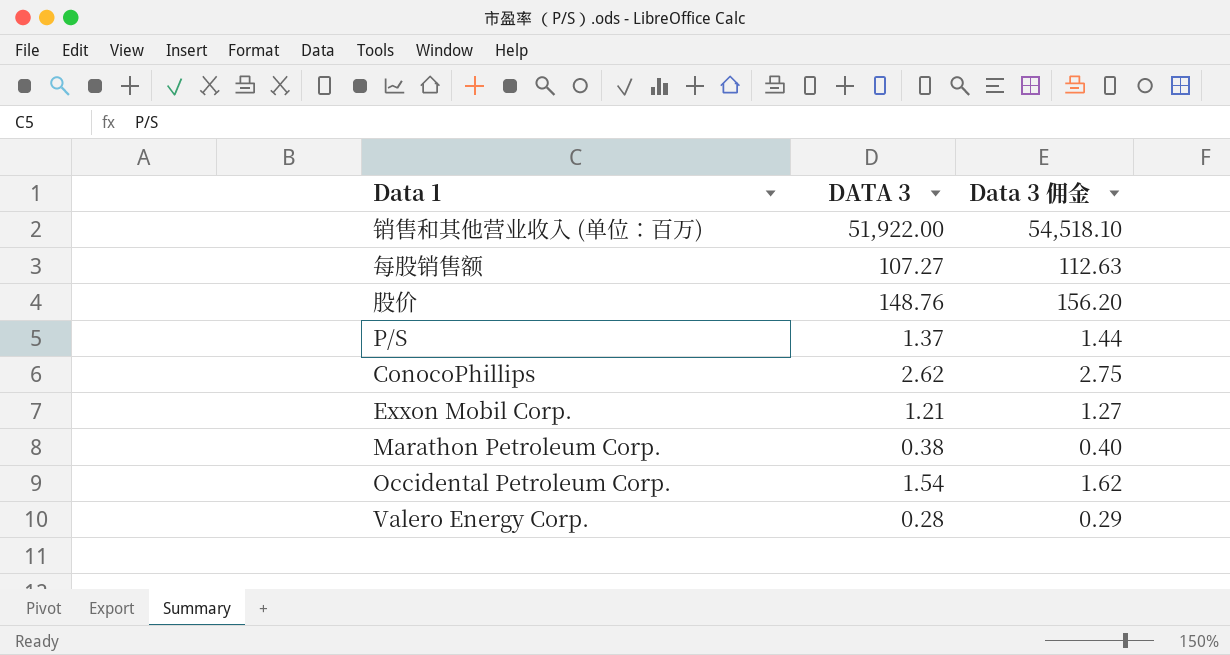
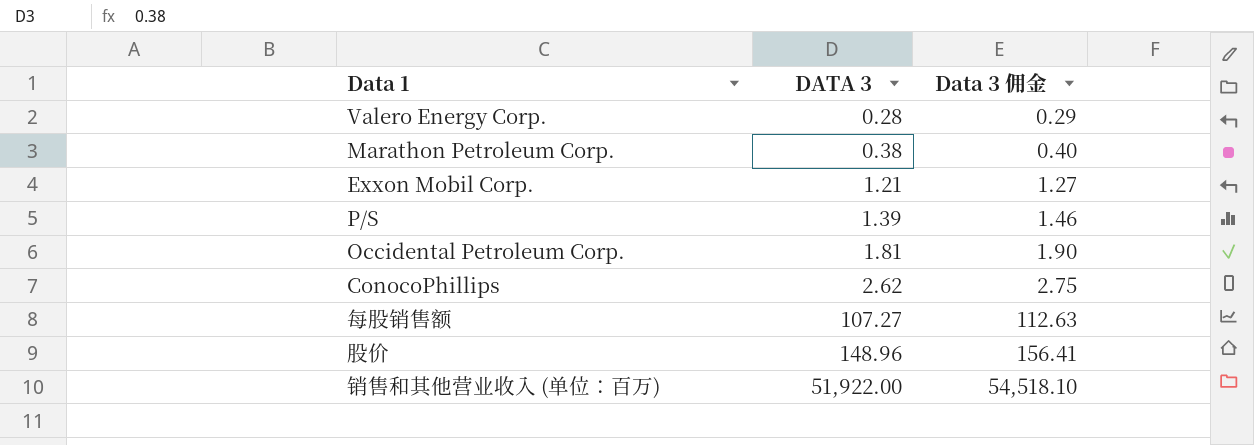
row order: none -> DATA 3 ascending
P/S | DATA 3: 1.37 -> 1.39
P/S | Data 3 佣金: 1.44 -> 1.46
Occidental Petroleum Corp. | DATA 3: 1.54 -> 1.81
Occidental Petroleum Corp. | Data 3 佣金: 1.62 -> 1.90
股价 | DATA 3: 148.76 -> 148.96
股价 | Data 3 佣金: 156.20 -> 156.41

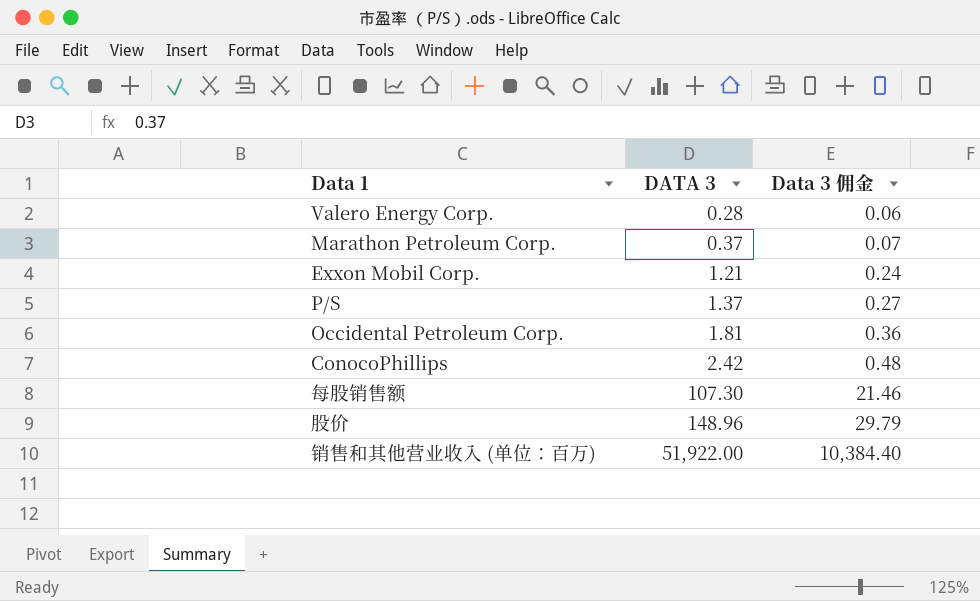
column Data 3 佣金 | formula: [DATA 3] * 1.05 -> [DATA 3] * 0.2
Marathon Petroleum Corp. | DATA 3: 0.38 -> 0.37
P/S | DATA 3: 1.39 -> 1.37
ConocoPhillips | DATA 3: 2.62 -> 2.42
每股销售额 | DATA 3: 107.27 -> 107.30

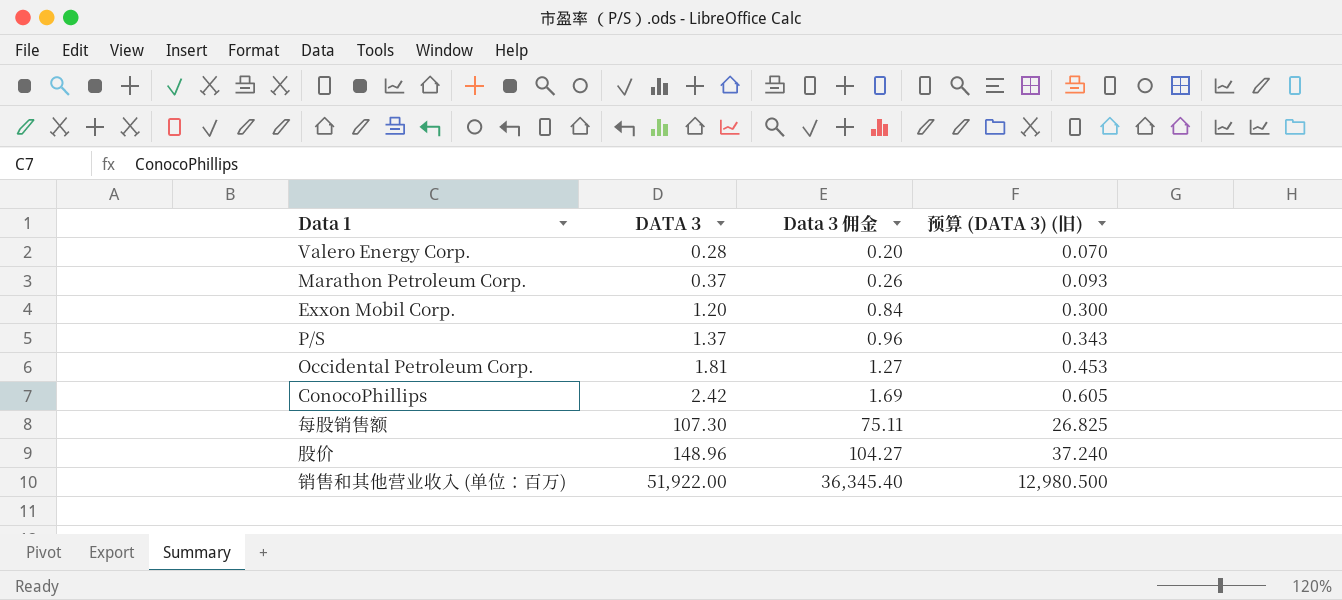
column Data 3 佣金 | formula: [DATA 3] * 0.2 -> [DATA 3] * 0.7
column 预算 (DATA 3) (旧) | formula: none -> [DATA 3] * 0.25
Exxon Mobil Corp. | DATA 3: 1.21 -> 1.20

